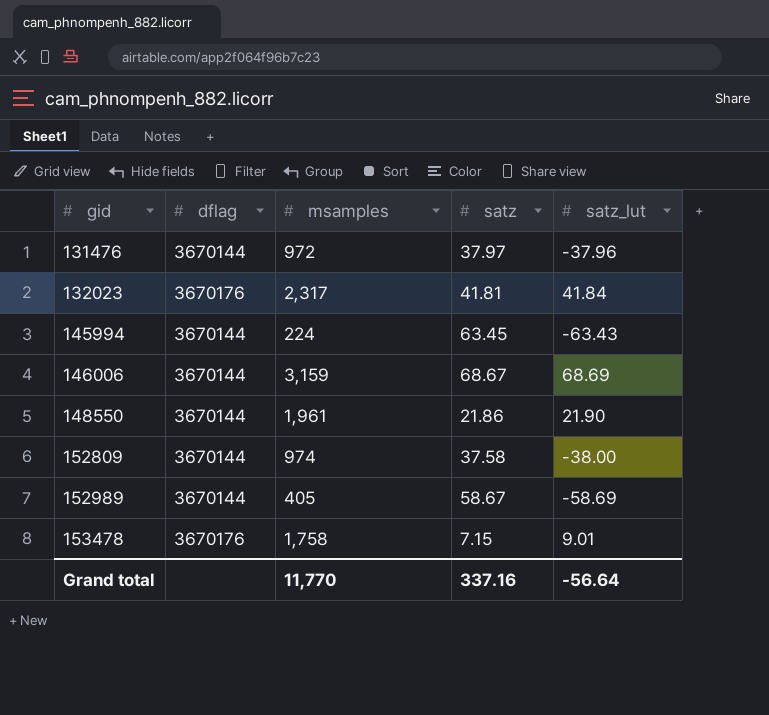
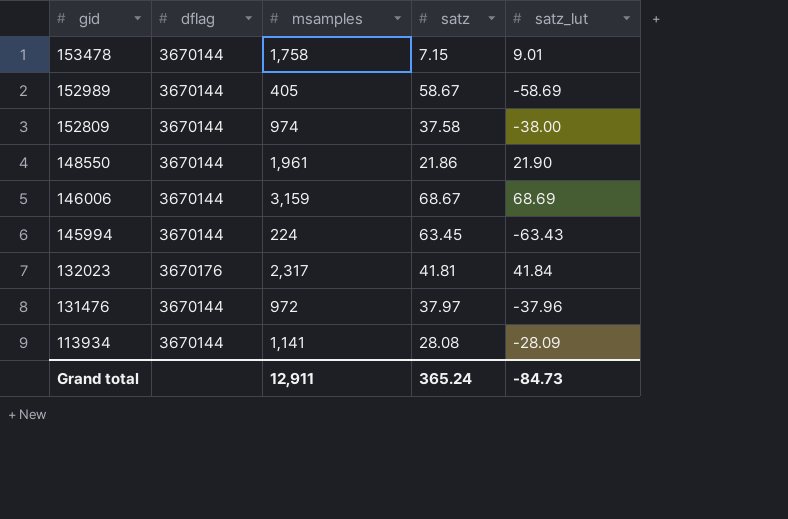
row order: gid ascending -> gid descending
153478 | dflag: 3670176 -> 3670144
row 113934: none -> 3670144 | 1,141 | 28.08 | -28.09
Grand total | msamples: 11,770 -> 12,911
Grand total | satz: 337.16 -> 365.24
Grand total | satz_lut: -56.64 -> -84.73

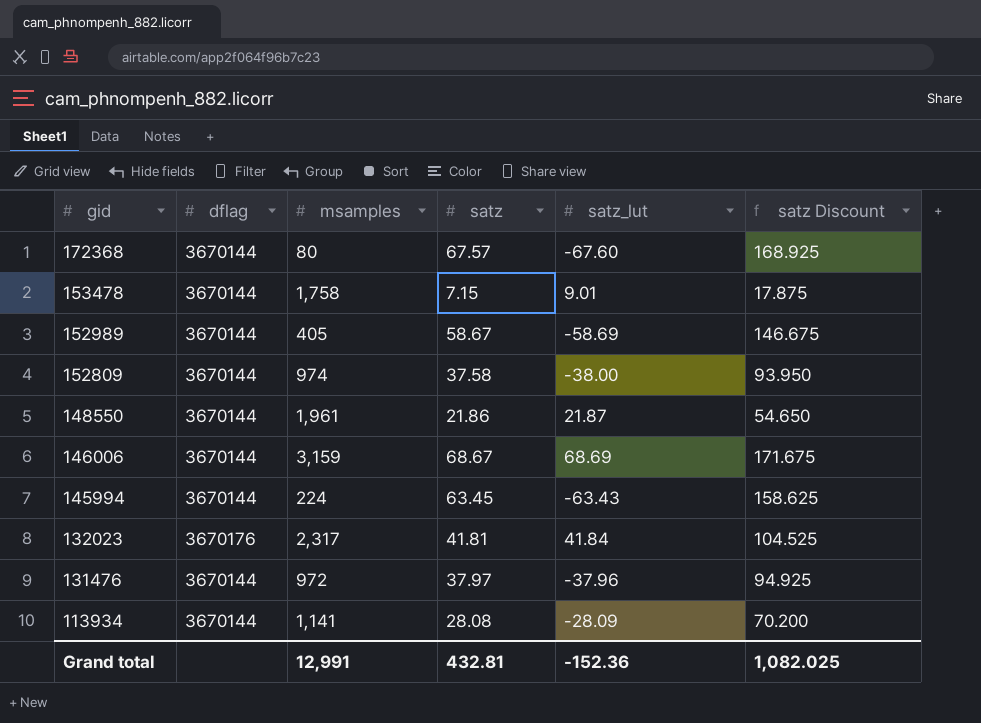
column satz Discount | formula: none -> [satz] * 2.5
row 172368: none -> 3670144 | 80 | 67.57 | -67.60 | 168.925
148550 | satz_lut: 21.90 -> 21.87
Grand total | msamples: 12,911 -> 12,991
Grand total | satz: 365.24 -> 432.81
Grand total | satz_lut: -84.73 -> -152.36

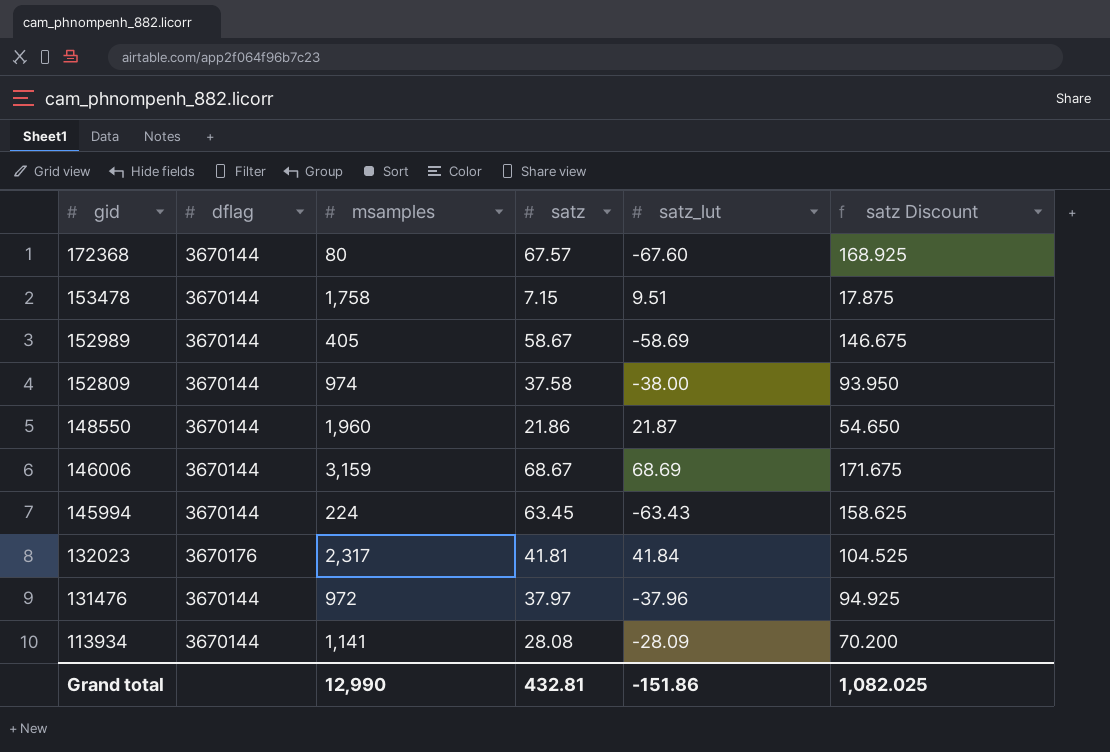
153478 | satz_lut: 9.01 -> 9.51
148550 | msamples: 1,961 -> 1,960
Grand total | msamples: 12,991 -> 12,990
Grand total | satz_lut: -152.36 -> -151.86

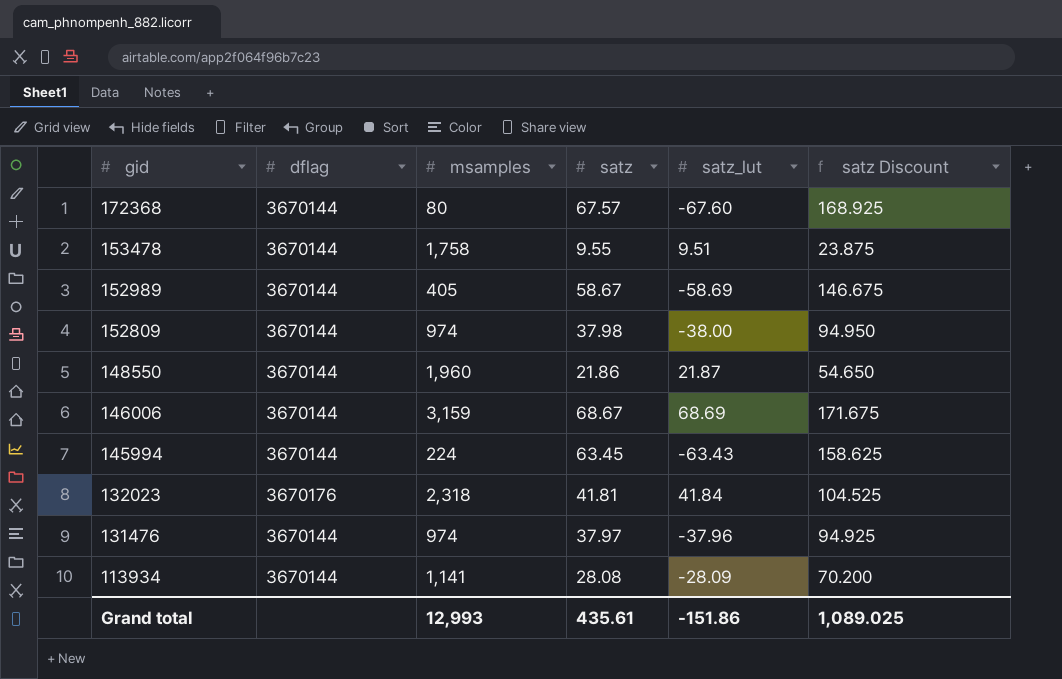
153478 | satz: 7.15 -> 9.55
153478 | satz Discount: 17.875 -> 23.875
152809 | satz: 37.58 -> 37.98
152809 | satz Discount: 93.950 -> 94.950
132023 | msamples: 2,317 -> 2,318
131476 | msamples: 972 -> 974
Grand total | msamples: 12,990 -> 12,993
Grand total | satz: 432.81 -> 435.61
Grand total | satz Discount: 1,082.025 -> 1,089.025

